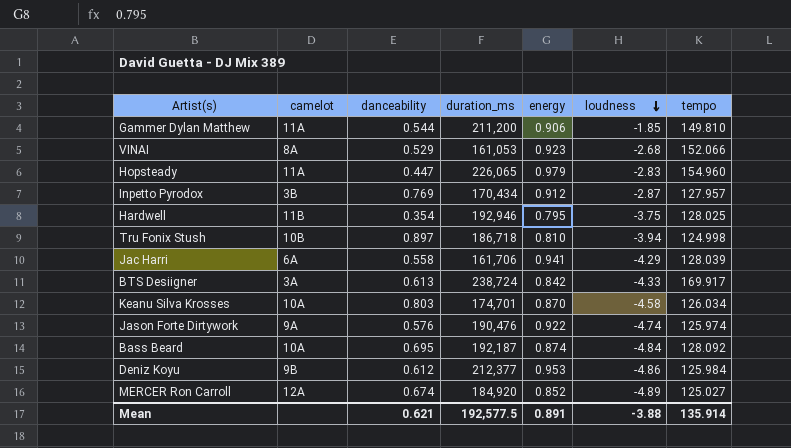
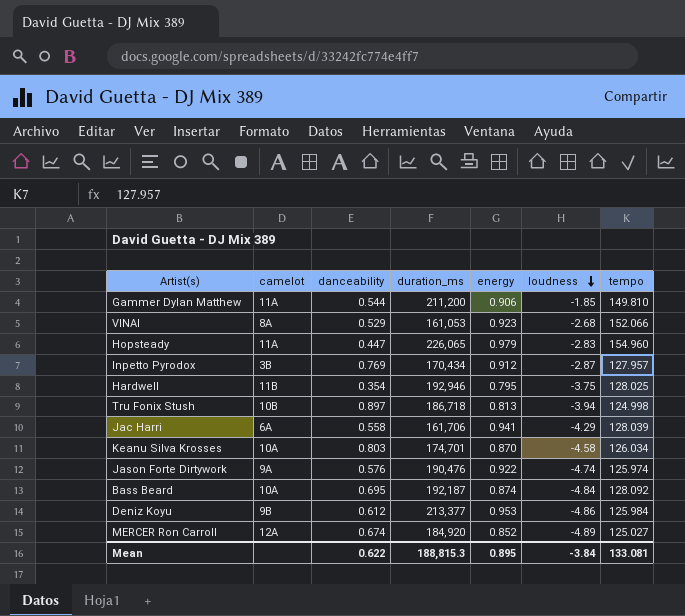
row BTS Desiigner: 3A | 0.613 | 238,724 | 0.842 | -4.33 | 169.917 -> none
Tru Fonix Stush | energy: 0.810 -> 0.813
Deniz Koyu | duration_ms: 212,377 -> 213,377
Mean | danceability: 0.621 -> 0.622
Mean | duration_ms: 192,577.5 -> 188,815.3
Mean | energy: 0.891 -> 0.895
Mean | loudness: -3.88 -> -3.84
Mean | tempo: 135.914 -> 133.081

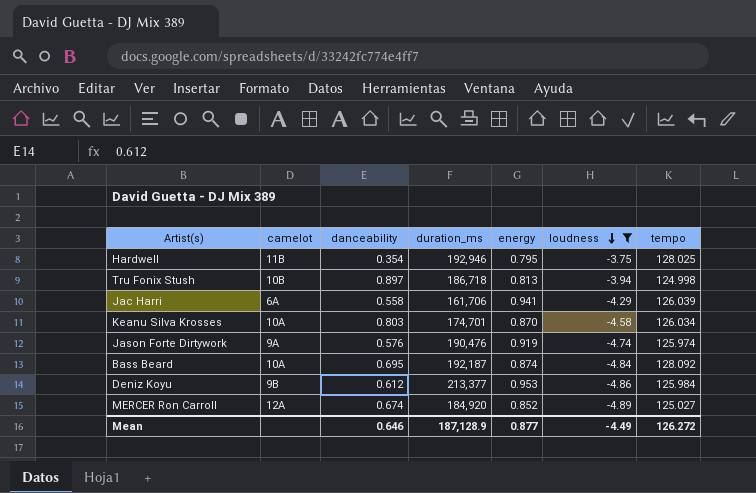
filter: none -> loudness <= -3.75
Jac Harri | tempo: 128.039 -> 126.039
Jason Forte Dirtywork | energy: 0.922 -> 0.919
Mean | danceability: 0.622 -> 0.646
Mean | duration_ms: 188,815.3 -> 187,128.9
Mean | energy: 0.895 -> 0.877
Mean | loudness: -3.84 -> -4.49
Mean | tempo: 133.081 -> 126.272

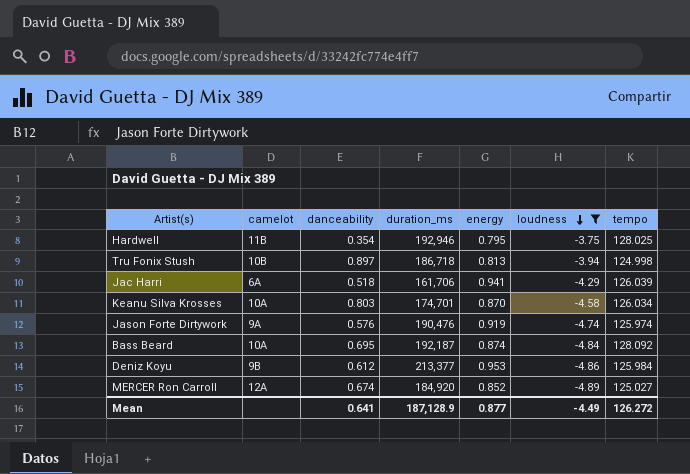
Jac Harri | danceability: 0.558 -> 0.518
Mean | danceability: 0.646 -> 0.641

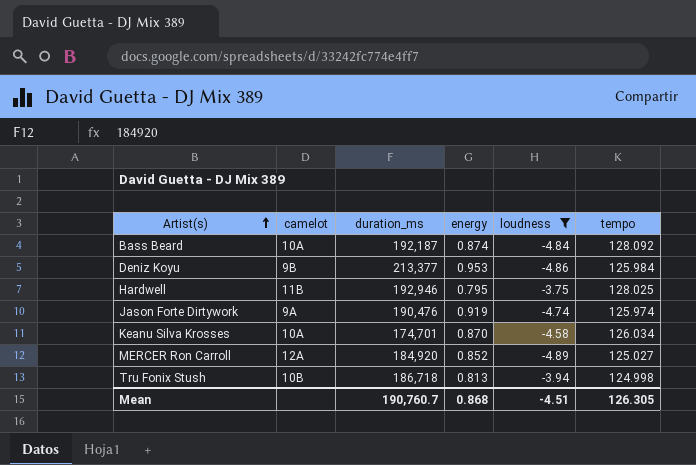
row order: loudness descending -> Artist(s) ascending
column danceability | position: 3 -> none
row Jac Harri: 6A | 0.518 | 161,706 | 0.941 | -4.29 | 126.039 -> none
Mean | duration_ms: 187,128.9 -> 190,760.7
Mean | energy: 0.877 -> 0.868
Mean | loudness: -4.49 -> -4.51
Mean | tempo: 126.272 -> 126.305

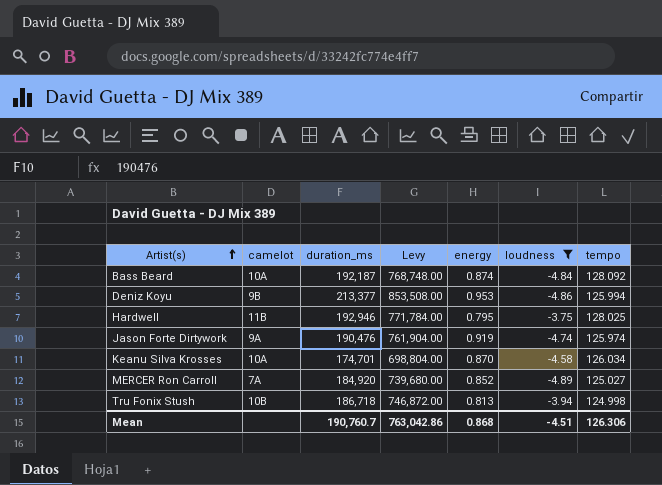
column Levy | formula: none -> [duration_ms] * 4
Deniz Koyu | tempo: 125.984 -> 125.994
MERCER Ron Carroll | camelot: 12A -> 7A
Mean | tempo: 126.305 -> 126.306

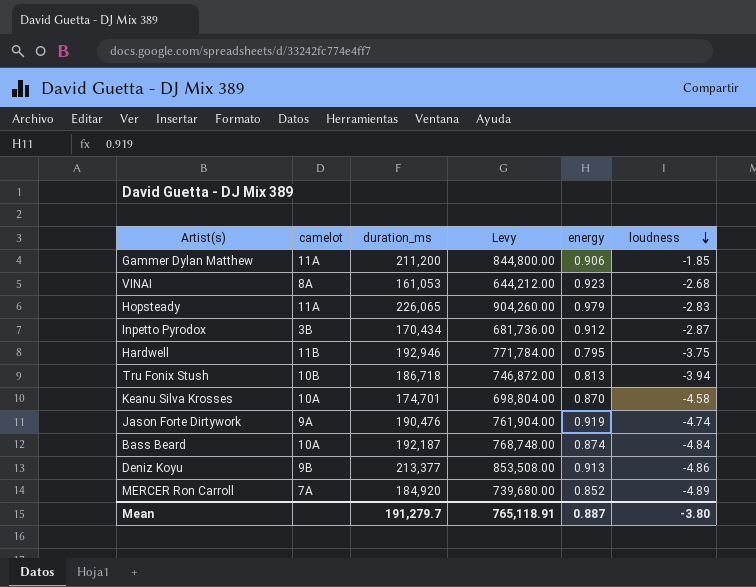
filter: loudness <= -3.75 -> none
row order: Artist(s) ascending -> loudness descending
column tempo | position: 7 -> none
Deniz Koyu | energy: 0.953 -> 0.913
Mean | duration_ms: 190,760.7 -> 191,279.7
Mean | Levy: 763,042.86 -> 765,118.91
Mean | energy: 0.868 -> 0.887
Mean | loudness: -4.51 -> -3.80

